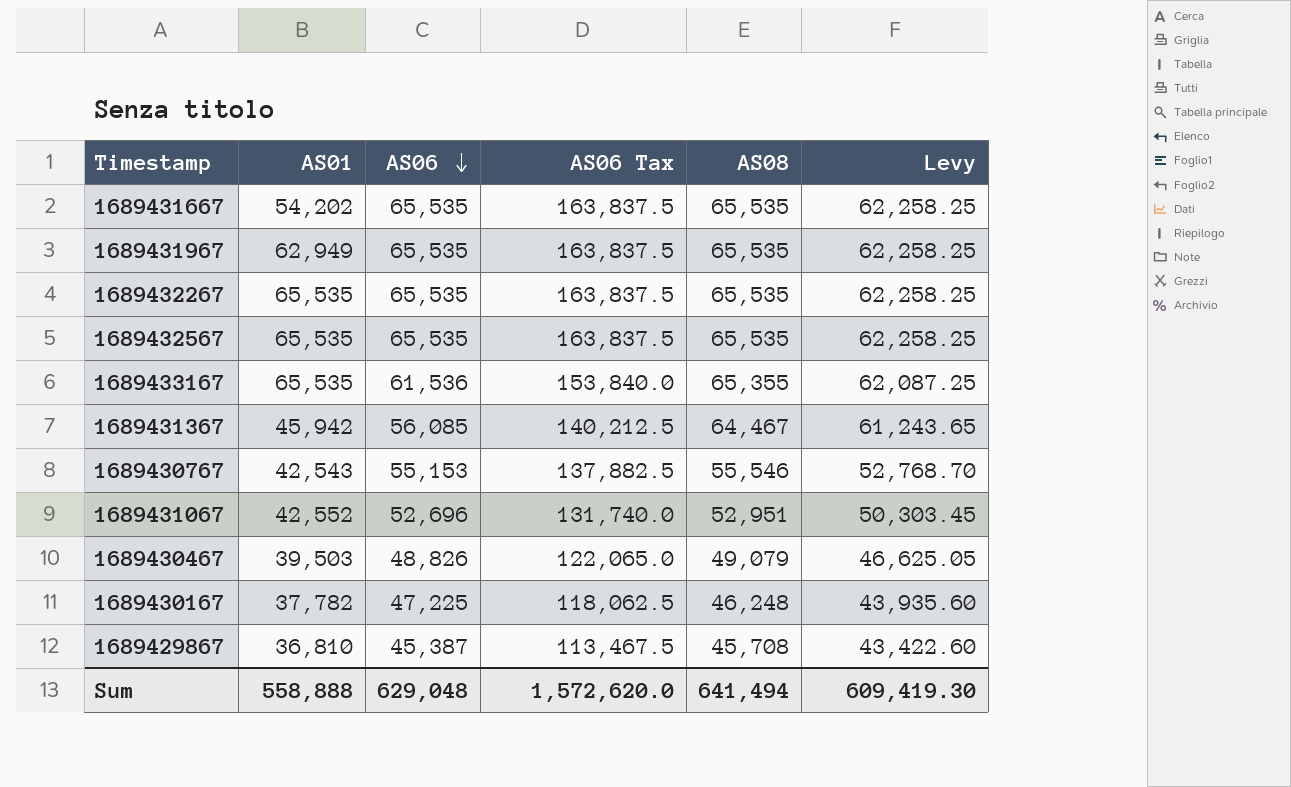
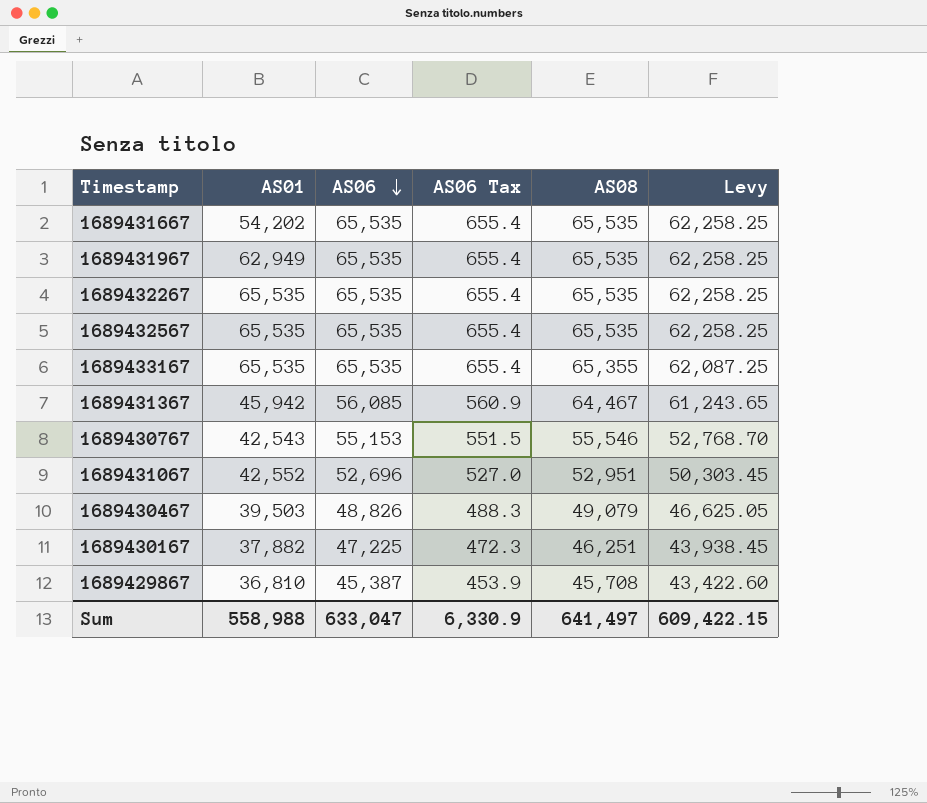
column AS06 Tax | formula: [AS06] * 2.5 -> [AS06] * 0.01
1689433167 | AS06: 61,536 -> 65,535
1689430167 | AS01: 37,782 -> 37,882
1689430167 | AS08: 46,248 -> 46,251
1689430167 | Levy: 43,935.60 -> 43,938.45
Sum | AS01: 558,888 -> 558,988
Sum | AS06: 629,048 -> 633,047
Sum | AS06 Tax: 1,572,620.0 -> 6,330.9
Sum | AS08: 641,494 -> 641,497
Sum | Levy: 609,419.30 -> 609,422.15

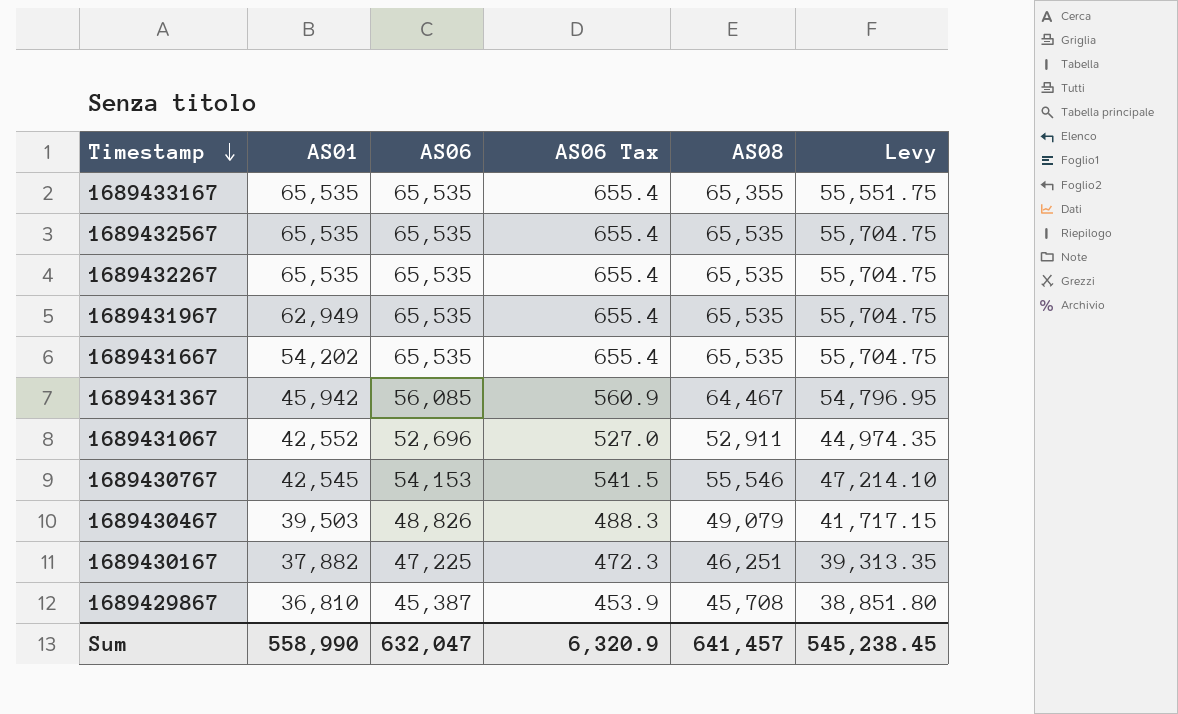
row order: AS06 descending -> Timestamp descending
column Levy | formula: [AS08] * 0.95 -> [AS08] * 0.85
1689431067 | AS08: 52,951 -> 52,911
1689430767 | AS01: 42,543 -> 42,545
1689430767 | AS06: 55,153 -> 54,153
1689430767 | AS06 Tax: 551.5 -> 541.5
Sum | AS01: 558,988 -> 558,990
Sum | AS06: 633,047 -> 632,047
Sum | AS06 Tax: 6,330.9 -> 6,320.9
Sum | AS08: 641,497 -> 641,457
Sum | Levy: 609,422.15 -> 545,238.45

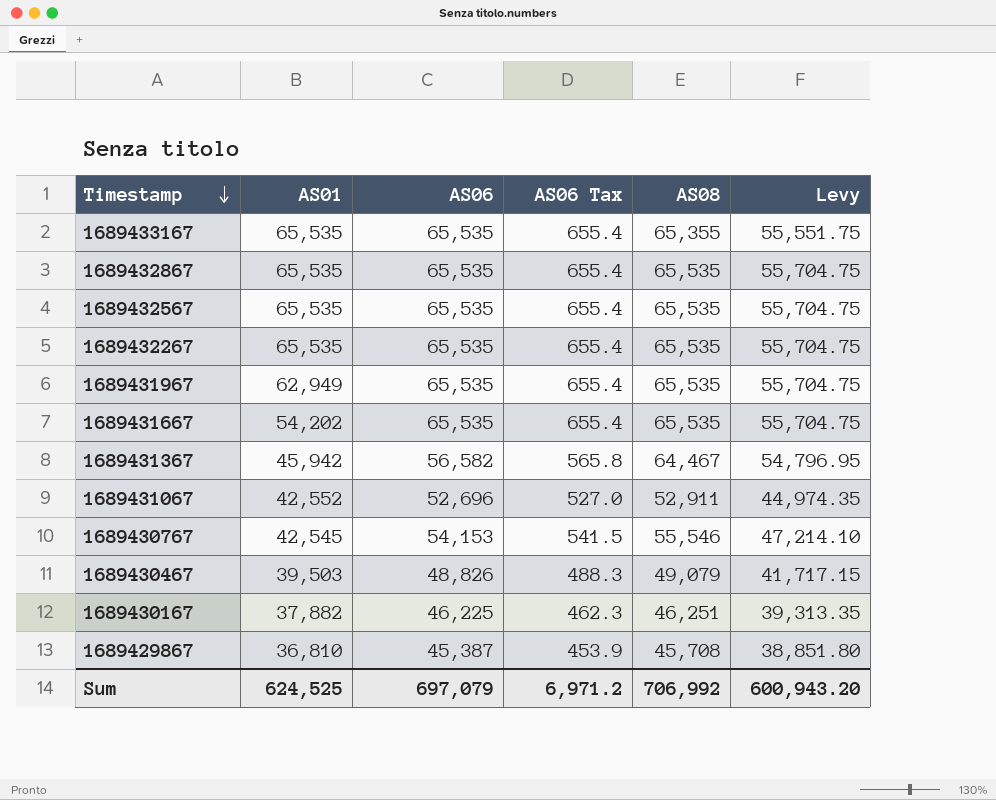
row 1689432867: none -> 65,535 | 65,535 | 655.4 | 65,535 | 55,704.75
1689431367 | AS06: 56,085 -> 56,582
1689431367 | AS06 Tax: 560.9 -> 565.8
1689430167 | AS06: 47,225 -> 46,225
1689430167 | AS06 Tax: 472.3 -> 462.3
Sum | AS01: 558,990 -> 624,525
Sum | AS06: 632,047 -> 697,079
Sum | AS06 Tax: 6,320.9 -> 6,971.2
Sum | AS08: 641,457 -> 706,992
Sum | Levy: 545,238.45 -> 600,943.20

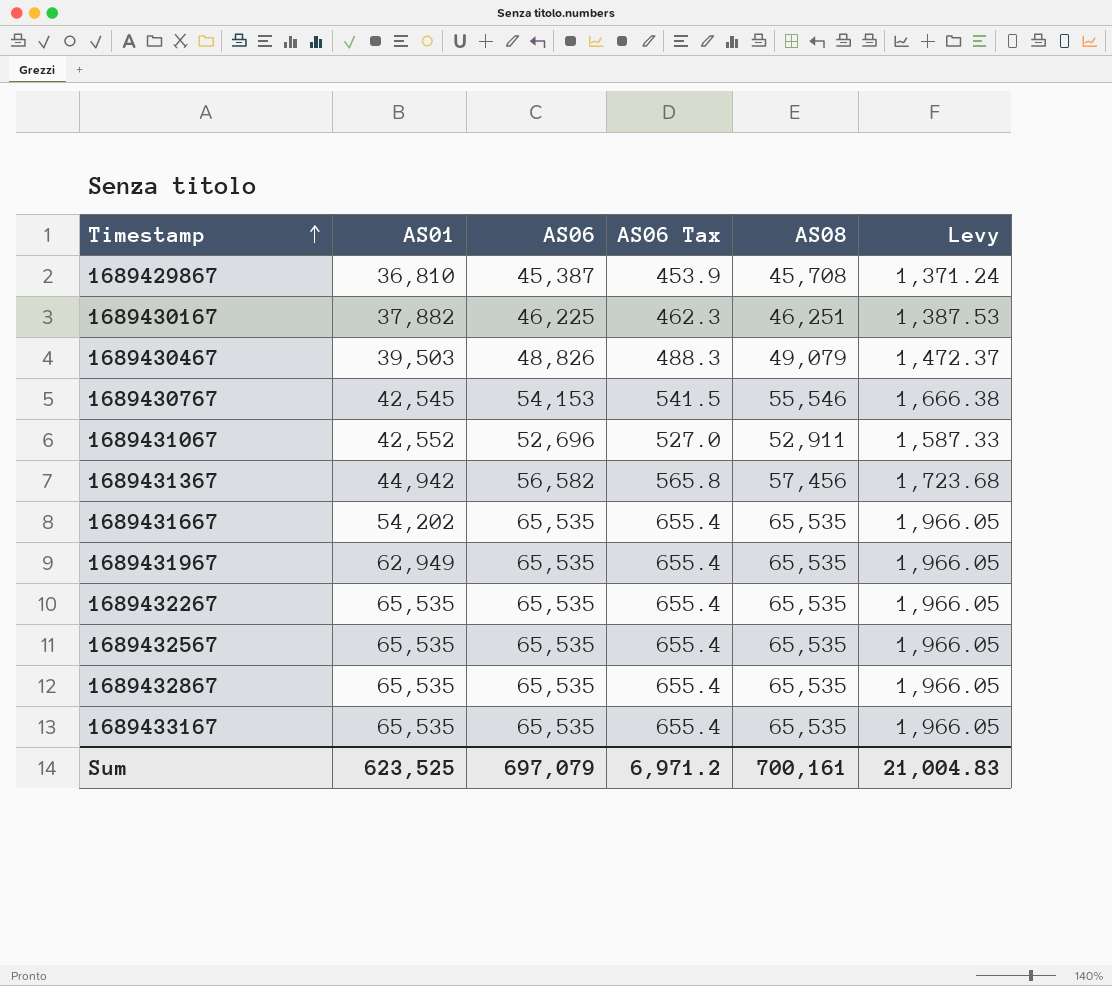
row order: Timestamp descending -> Timestamp ascending
column Levy | formula: [AS08] * 0.85 -> [AS08] * 0.03
1689431367 | AS01: 45,942 -> 44,942
1689431367 | AS08: 64,467 -> 57,456
1689433167 | AS08: 65,355 -> 65,535
Sum | AS01: 624,525 -> 623,525
Sum | AS08: 706,992 -> 700,161
Sum | Levy: 600,943.20 -> 21,004.83

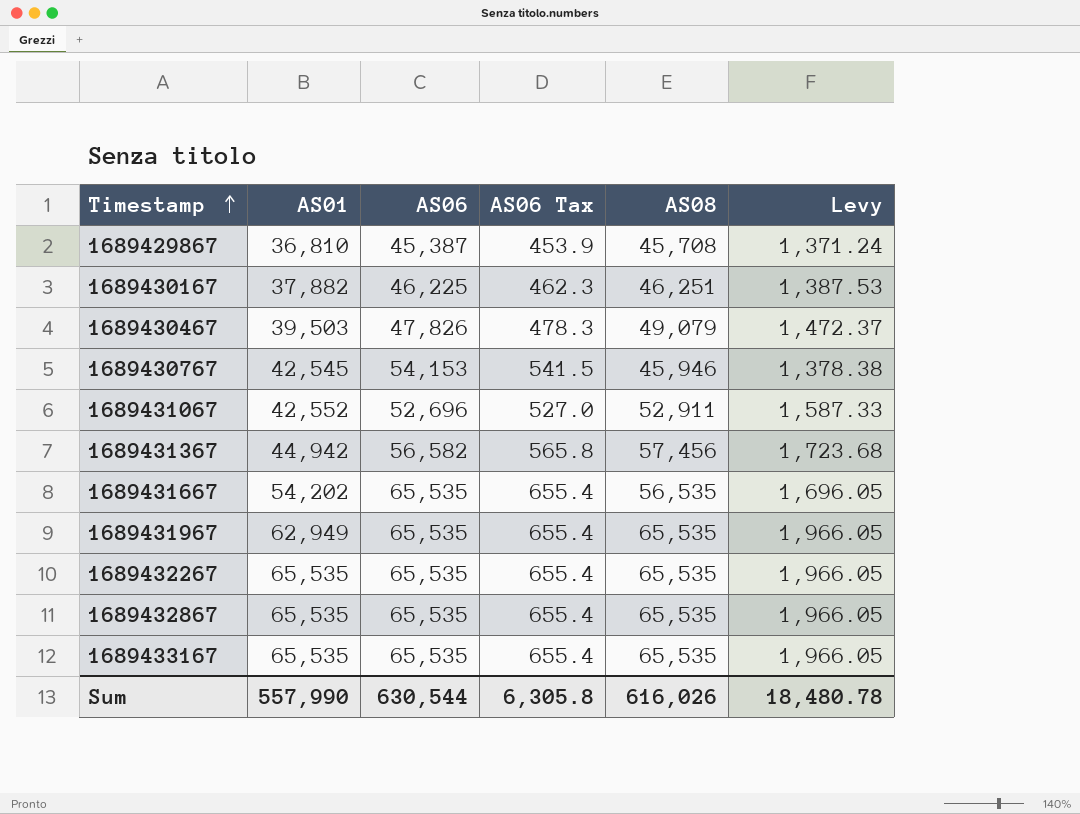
row 1689432567: 65,535 | 65,535 | 655.4 | 65,535 | 1,966.05 -> none
1689430467 | AS06: 48,826 -> 47,826
1689430467 | AS06 Tax: 488.3 -> 478.3
1689430767 | AS08: 55,546 -> 45,946
1689430767 | Levy: 1,666.38 -> 1,378.38
1689431667 | AS08: 65,535 -> 56,535
1689431667 | Levy: 1,966.05 -> 1,696.05
Sum | AS01: 623,525 -> 557,990
Sum | AS06: 697,079 -> 630,544
Sum | AS06 Tax: 6,971.2 -> 6,305.8
Sum | AS08: 700,161 -> 616,026
Sum | Levy: 21,004.83 -> 18,480.78

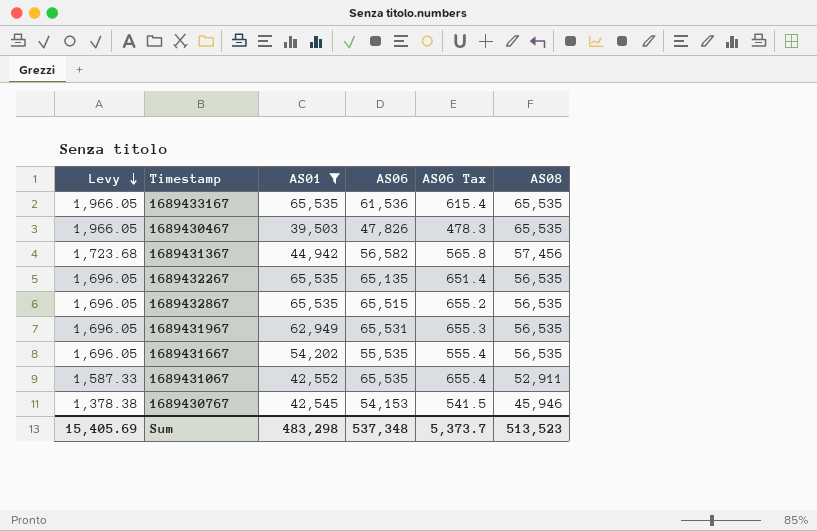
filter: none -> AS01 >= 39,503
row order: Timestamp ascending -> Levy descending
column Levy | position: 6 -> 1
1689433167 | AS06: 65,535 -> 61,536
1689433167 | AS06 Tax: 655.4 -> 615.4
1689430467 | Levy: 1,472.37 -> 1,966.05
1689430467 | AS08: 49,079 -> 65,535
1689432267 | Levy: 1,966.05 -> 1,696.05
1689432267 | AS06: 65,535 -> 65,135
1689432267 | AS06 Tax: 655.4 -> 651.4
1689432267 | AS08: 65,535 -> 56,535
1689432867 | Levy: 1,966.05 -> 1,696.05
1689432867 | AS06: 65,535 -> 65,515
1689432867 | AS06 Tax: 655.4 -> 655.2
1689432867 | AS08: 65,535 -> 56,535
1689431967 | Levy: 1,966.05 -> 1,696.05
1689431967 | AS06: 65,535 -> 65,531
1689431967 | AS06 Tax: 655.4 -> 655.3
1689431967 | AS08: 65,535 -> 56,535
1689431667 | AS06: 65,535 -> 55,535
1689431667 | AS06 Tax: 655.4 -> 555.4
1689431067 | AS06: 52,696 -> 65,535
1689431067 | AS06 Tax: 527.0 -> 655.4
Sum | Levy: 18,480.78 -> 15,405.69
Sum | AS01: 557,990 -> 483,298
Sum | AS06: 630,544 -> 537,348
Sum | AS06 Tax: 6,305.8 -> 5,373.7
Sum | AS08: 616,026 -> 513,523

